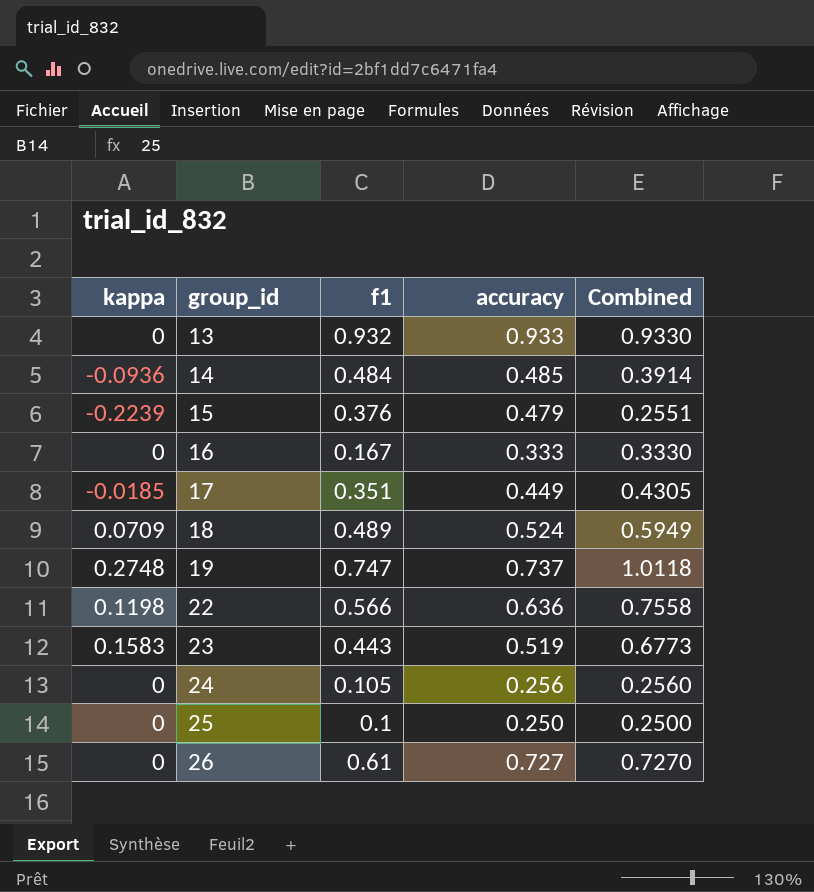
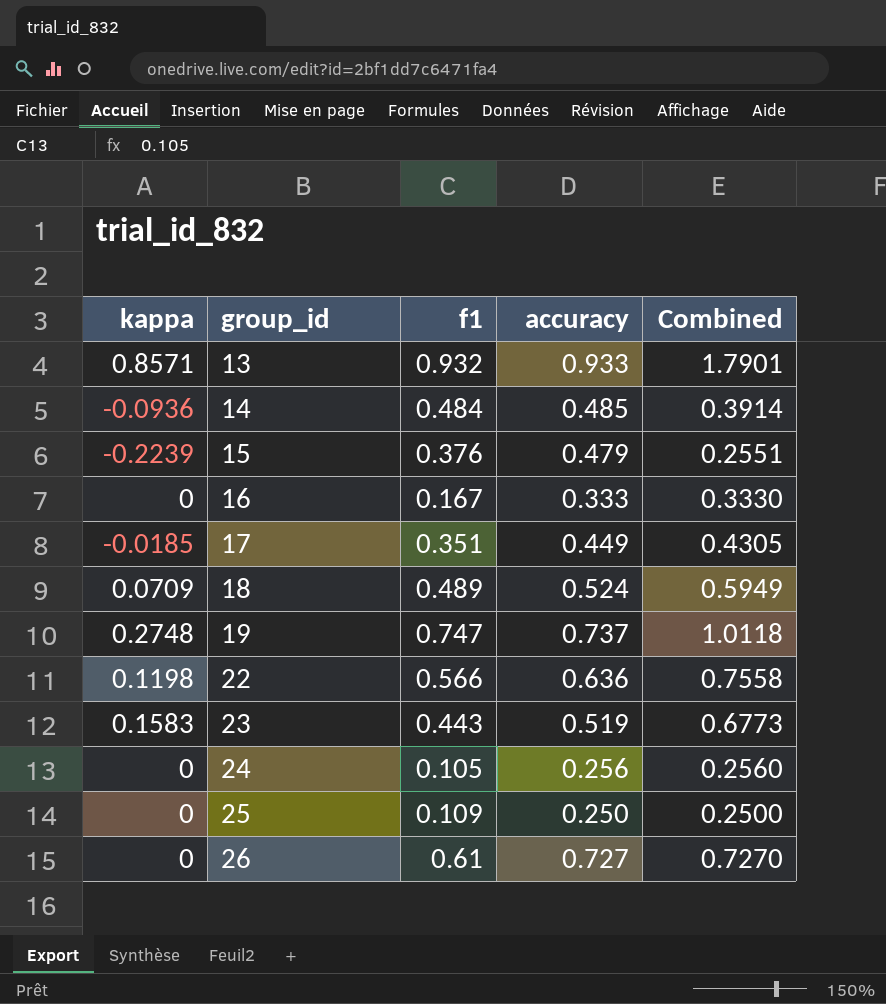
13 | kappa: 0 -> 0.8571
13 | Combined: 0.9330 -> 1.7901
25 | f1: 0.1 -> 0.109

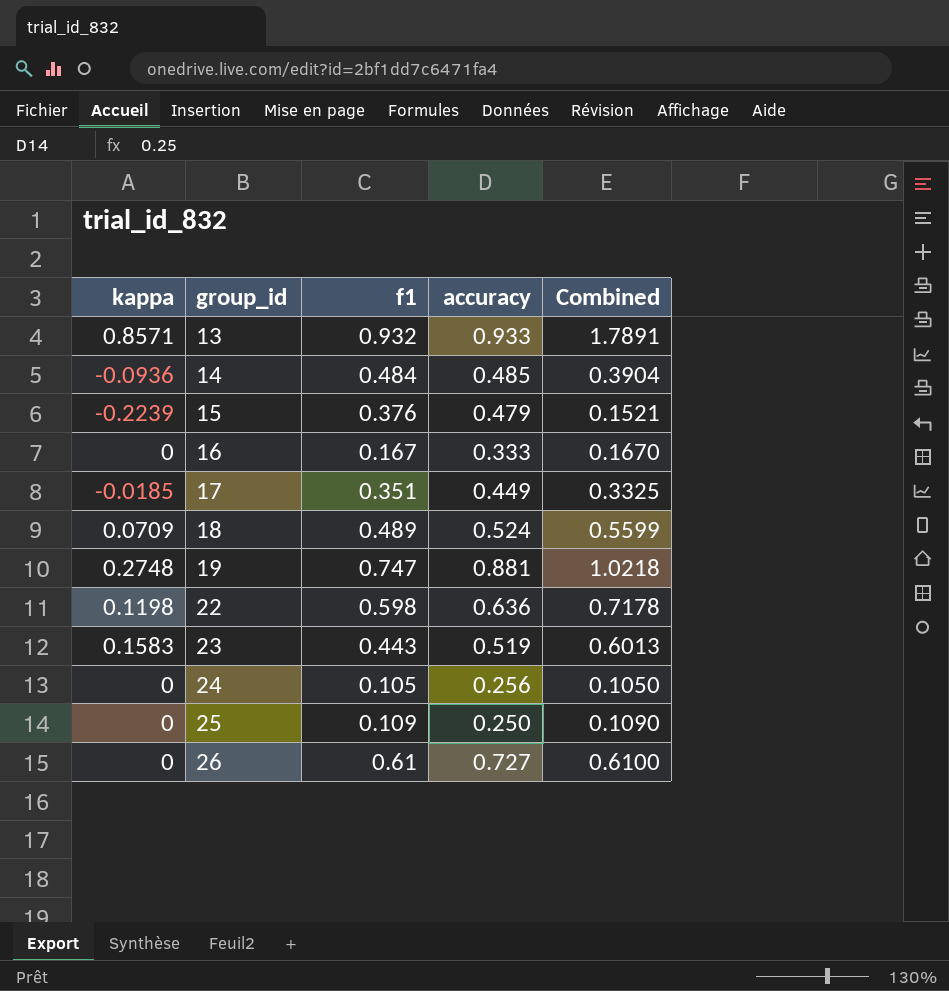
column Combined | formula: [kappa] + [accuracy] -> [kappa] + [f1]
19 | accuracy: 0.737 -> 0.881
22 | f1: 0.566 -> 0.598

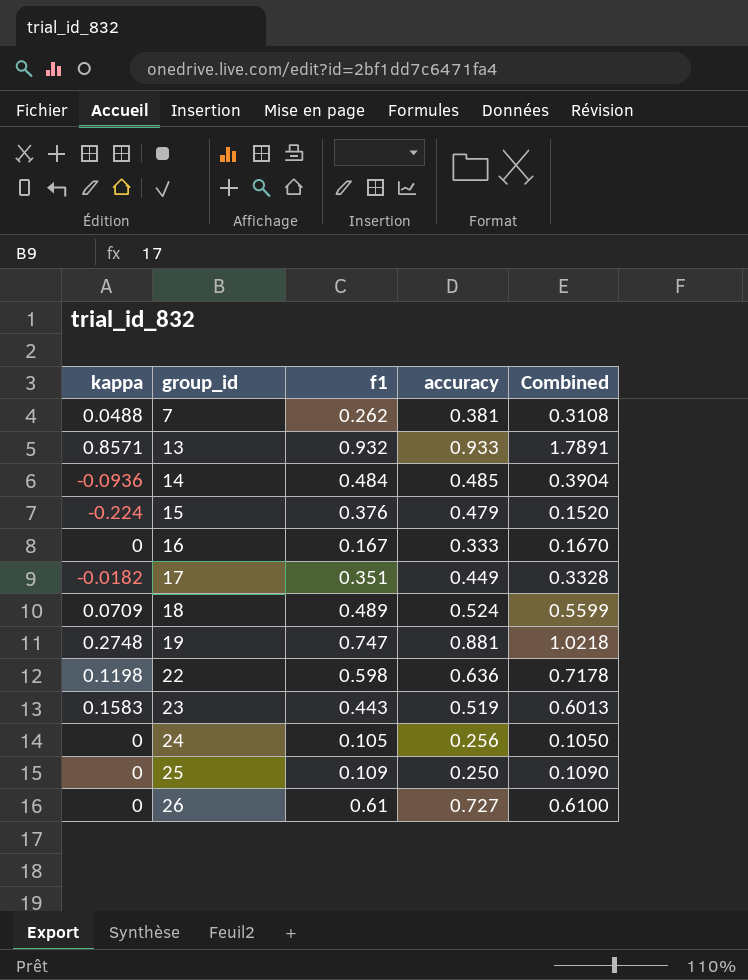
row 7: none -> 0.0488 | 0.262 | 0.381 | 0.3108
15 | kappa: -0.2239 -> -0.224
15 | Combined: 0.1521 -> 0.1520
17 | kappa: -0.0185 -> -0.0182
17 | Combined: 0.3325 -> 0.3328

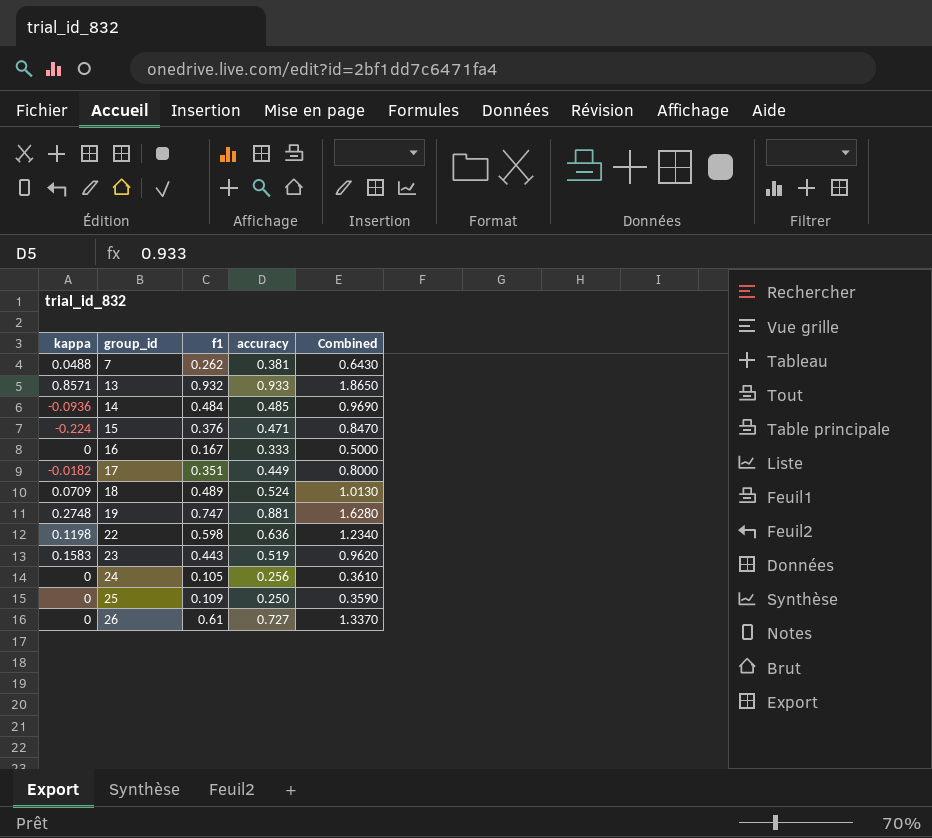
column Combined | formula: [kappa] + [f1] -> [f1] + [accuracy]
15 | accuracy: 0.479 -> 0.471

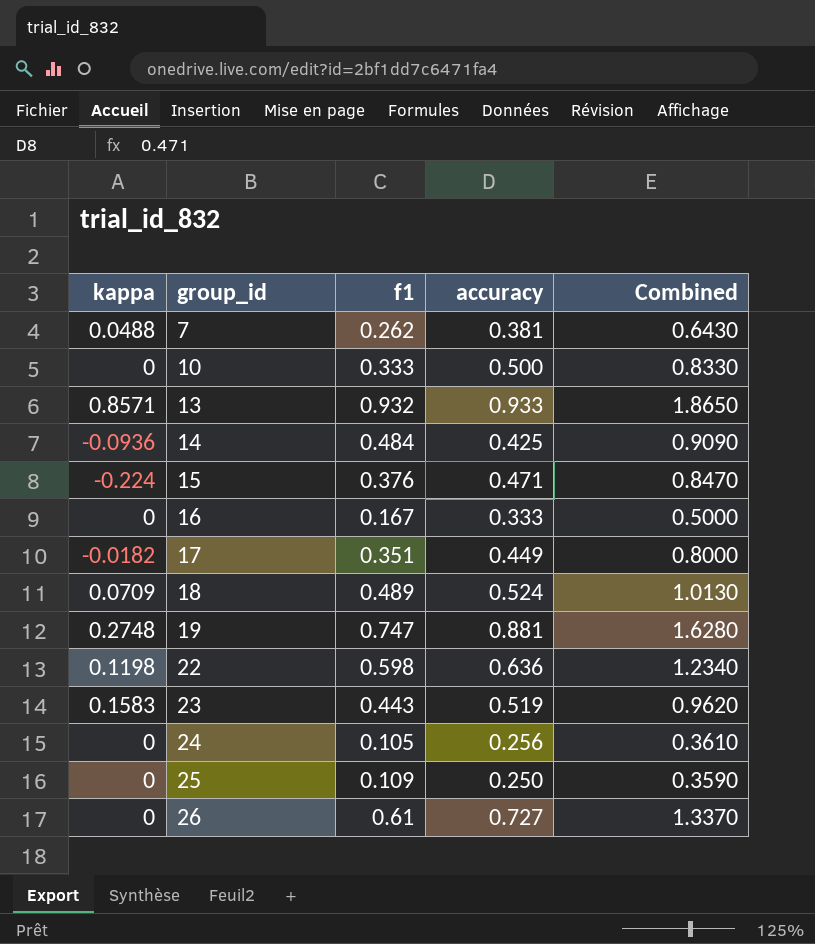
row 10: none -> 0 | 0.333 | 0.500 | 0.8330
14 | accuracy: 0.485 -> 0.425
14 | Combined: 0.9690 -> 0.9090

